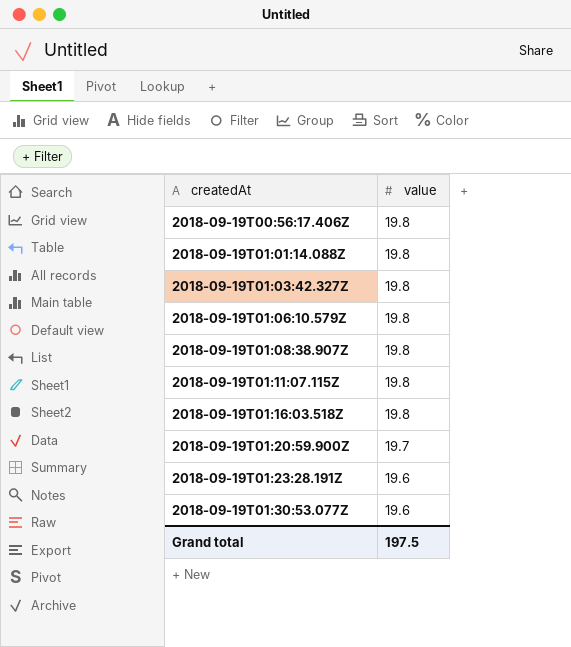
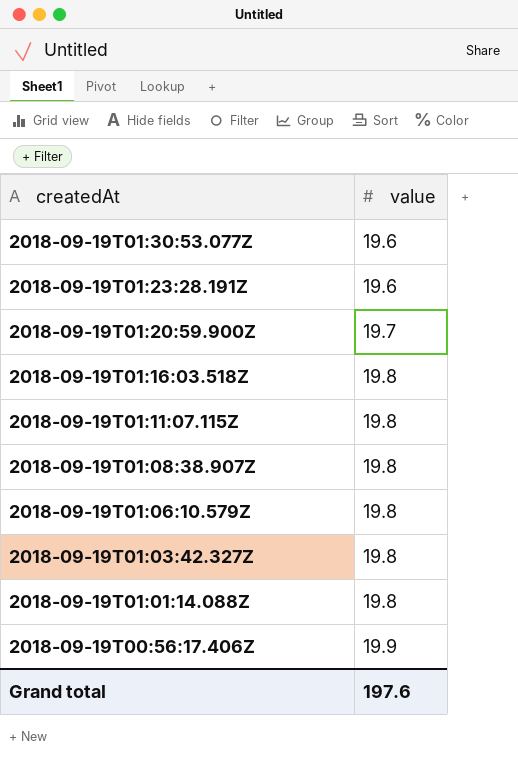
row order: createdAt ascending -> createdAt descending
2018-09-19T00:56:17.406Z | value: 19.8 -> 19.9
Grand total | value: 197.5 -> 197.6

